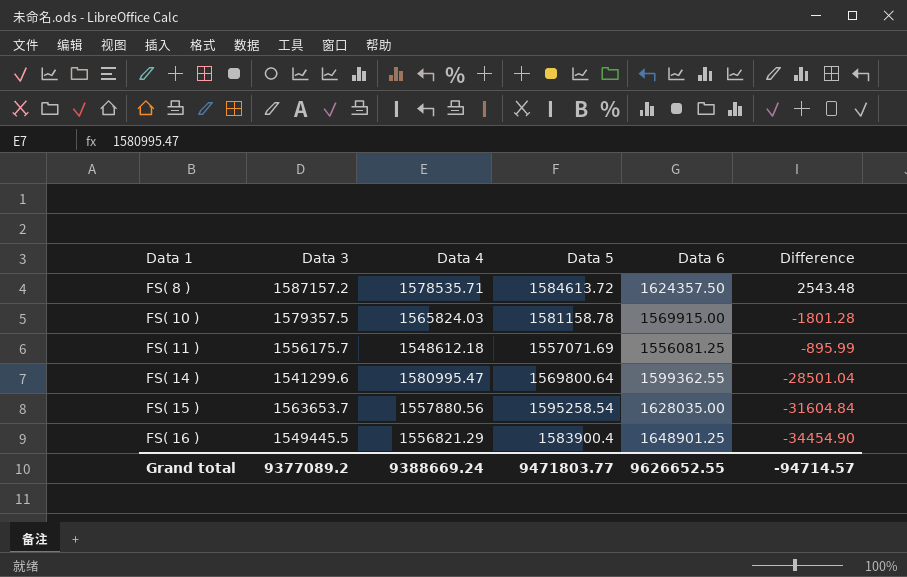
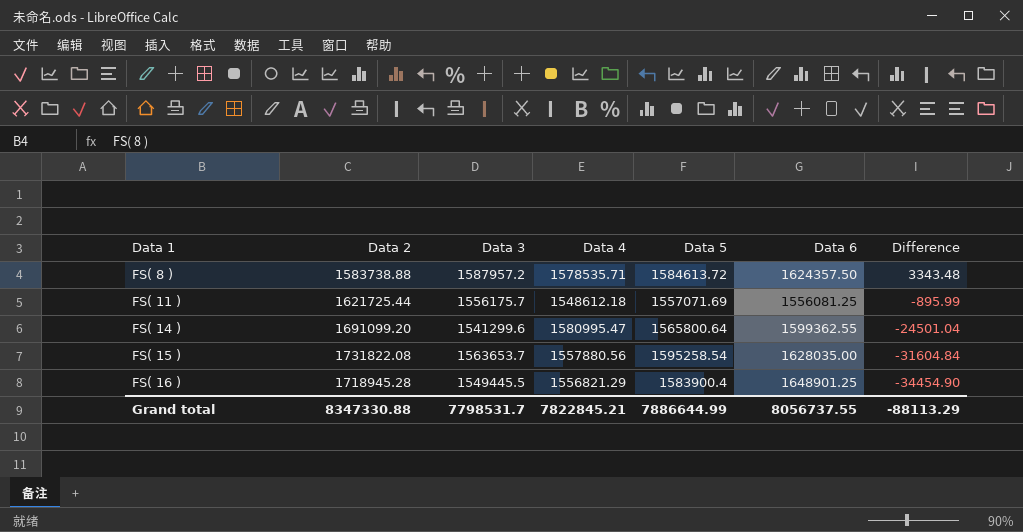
column Data 2 | position: none -> 2
row FS( 10 ): 1579357.5 | 1565824.03 | 1581158.78 | 1569915.00 | -1801.28 -> none
FS( 8 ) | Data 3: 1587157.2 -> 1587957.2
FS( 8 ) | Difference: 2543.48 -> 3343.48
FS( 14 ) | Data 5: 1569800.64 -> 1565800.64
FS( 14 ) | Difference: -28501.04 -> -24501.04
Grand total | Data 3: 9377089.2 -> 7798531.7
Grand total | Data 4: 9388669.24 -> 7822845.21
Grand total | Data 5: 9471803.77 -> 7886644.99
Grand total | Data 6: 9626652.55 -> 8056737.55
Grand total | Difference: -94714.57 -> -88113.29

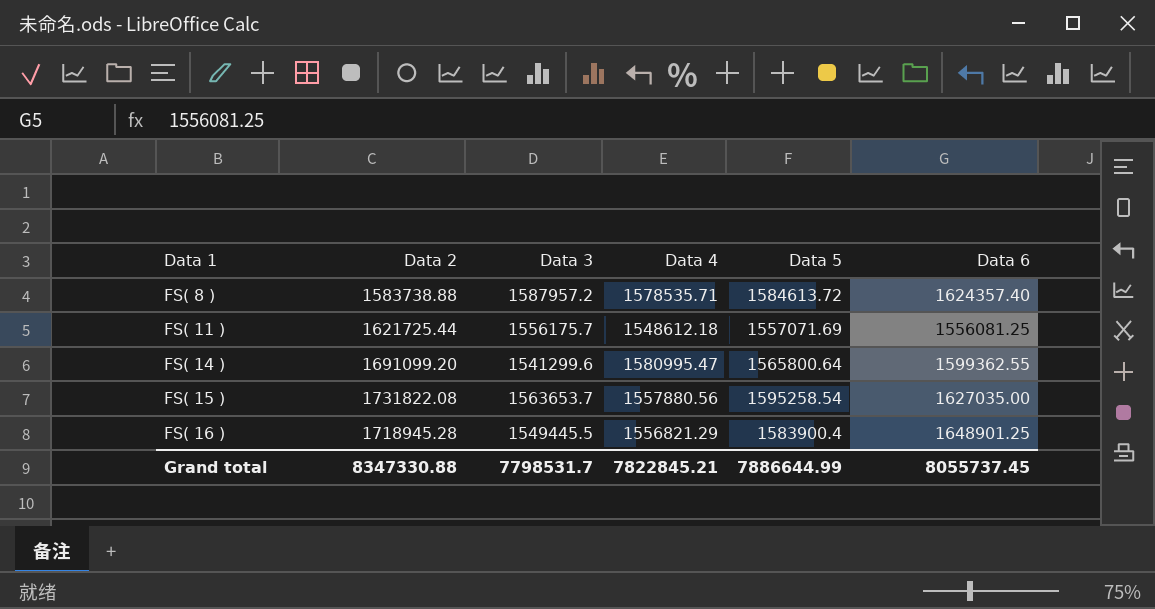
column Difference | formula: [Data 3] - [Data 5] -> none
FS( 8 ) | Data 6: 1624357.50 -> 1624357.40
FS( 15 ) | Data 6: 1628035.00 -> 1627035.00
Grand total | Data 6: 8056737.55 -> 8055737.45

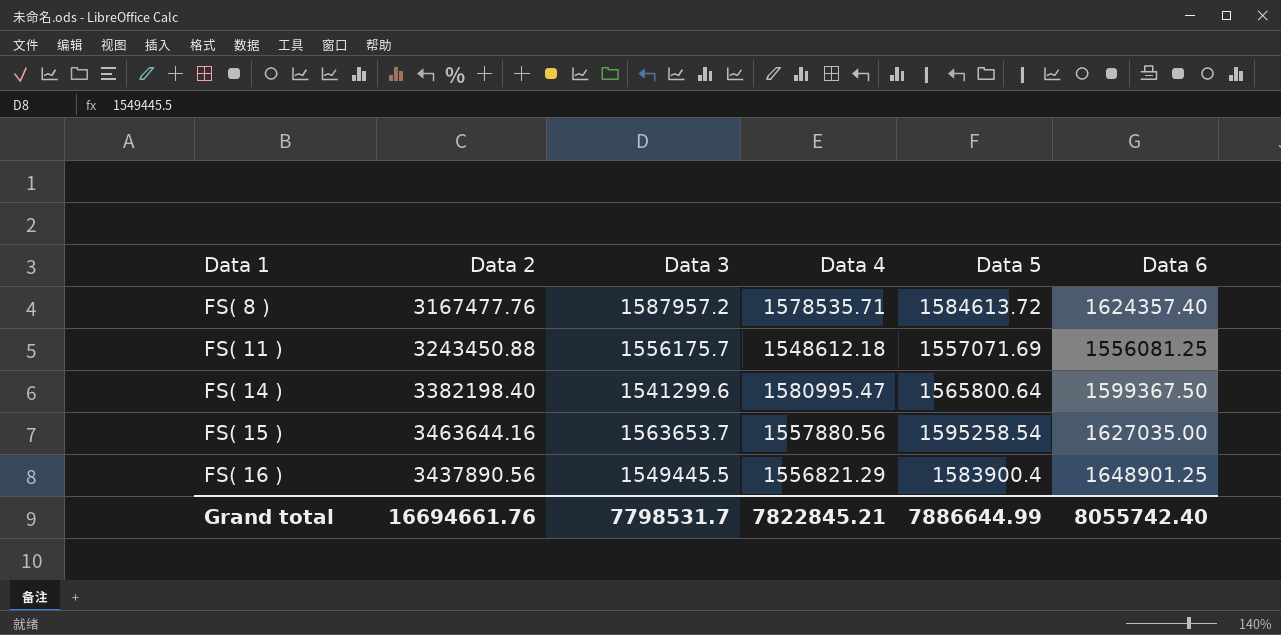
FS( 8 ) | Data 2: 1583738.88 -> 3167477.76
FS( 11 ) | Data 2: 1621725.44 -> 3243450.88
FS( 14 ) | Data 2: 1691099.20 -> 3382198.40
FS( 14 ) | Data 6: 1599362.55 -> 1599367.50
FS( 15 ) | Data 2: 1731822.08 -> 3463644.16
FS( 16 ) | Data 2: 1718945.28 -> 3437890.56
Grand total | Data 2: 8347330.88 -> 16694661.76
Grand total | Data 6: 8055737.45 -> 8055742.40

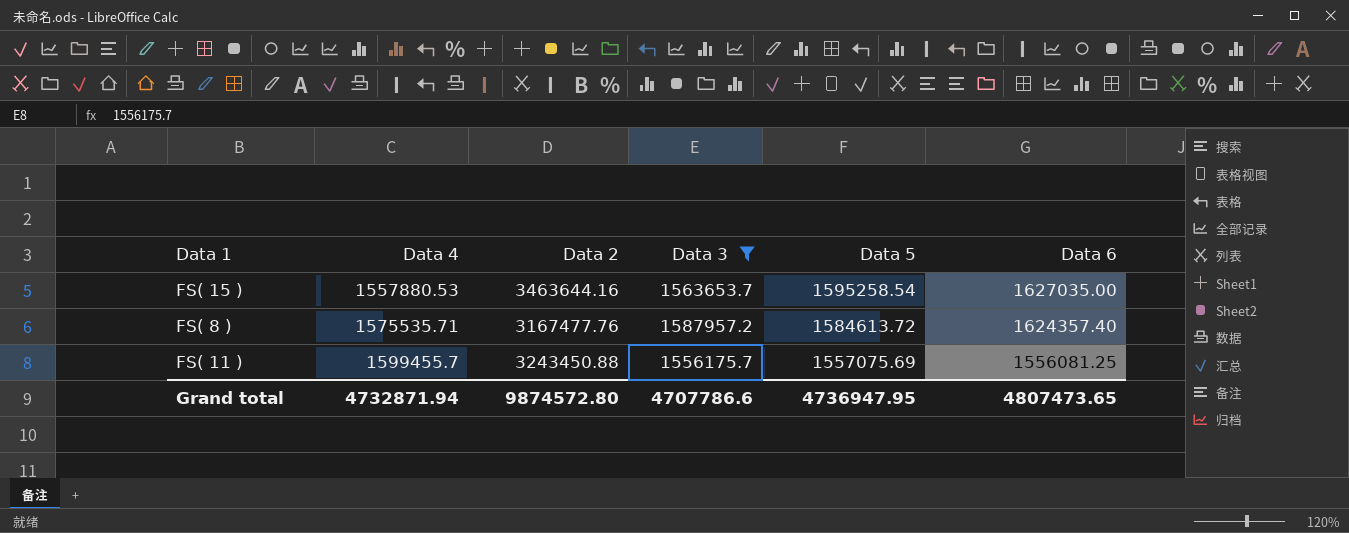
filter: none -> Data 3 >= 1556175.7
row order: Data 1 ascending -> Data 4 ascending
column Data 4 | position: 4 -> 2
FS( 15 ) | Data 4: 1557880.56 -> 1557880.53
FS( 8 ) | Data 4: 1578535.71 -> 1575535.71
FS( 11 ) | Data 4: 1548612.18 -> 1599455.7
FS( 11 ) | Data 5: 1557071.69 -> 1557075.69
Grand total | Data 4: 7822845.21 -> 4732871.94
Grand total | Data 2: 16694661.76 -> 9874572.80
Grand total | Data 3: 7798531.7 -> 4707786.6
Grand total | Data 5: 7886644.99 -> 4736947.95
Grand total | Data 6: 8055742.40 -> 4807473.65

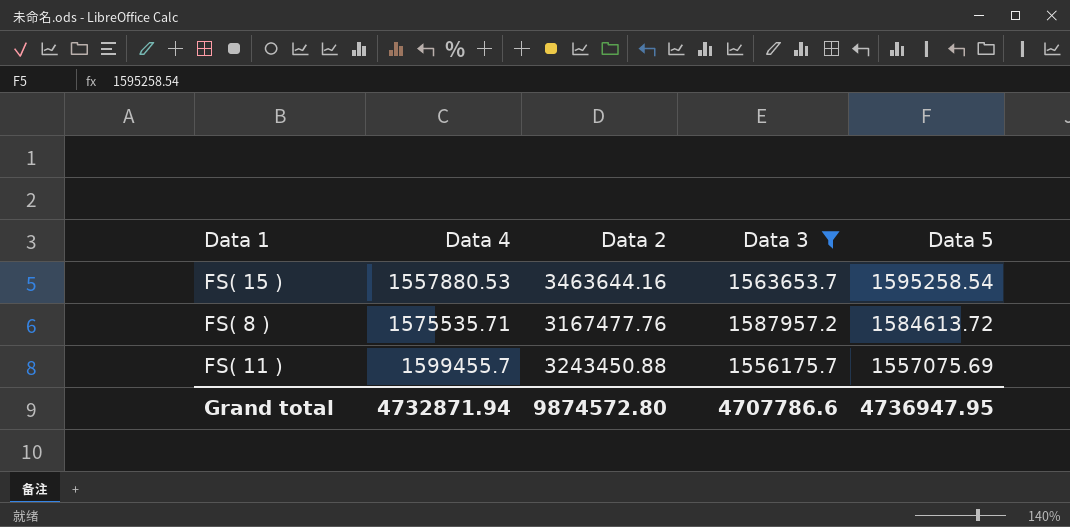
column Data 6 | position: 6 -> none

